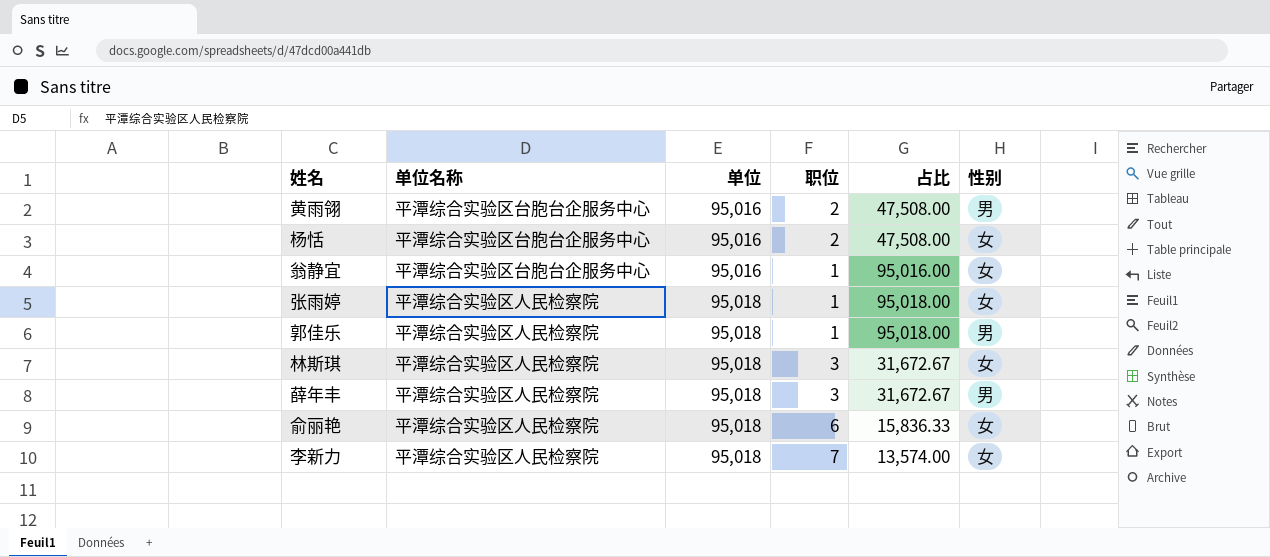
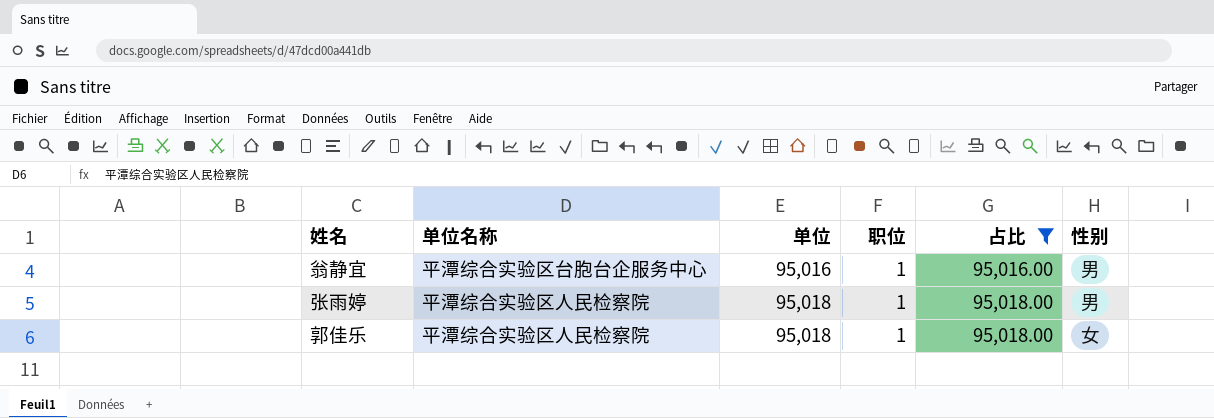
filter: none -> 占比 >= 95,016.00
翁静宜 | 性别: 女 -> 男
张雨婷 | 性别: 女 -> 男
郭佳乐 | 性别: 男 -> 女

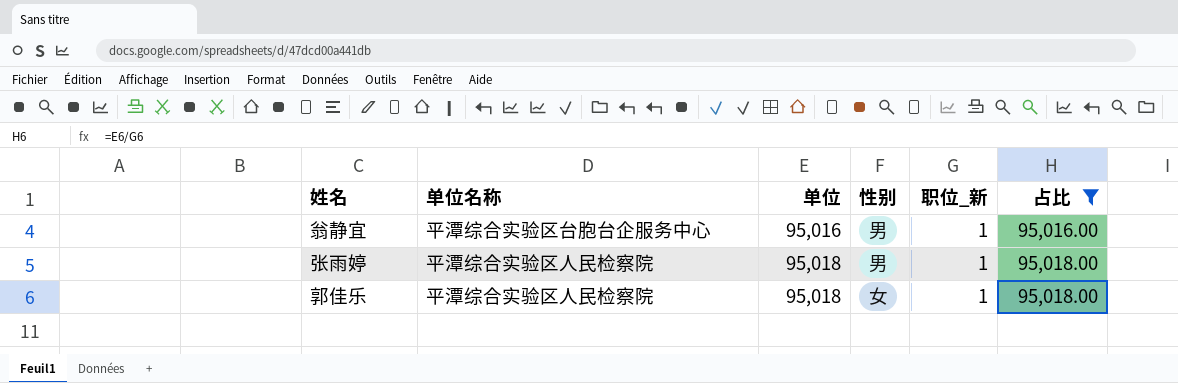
column 性别 | position: 6 -> 4
column name: 职位 -> 职位_新

